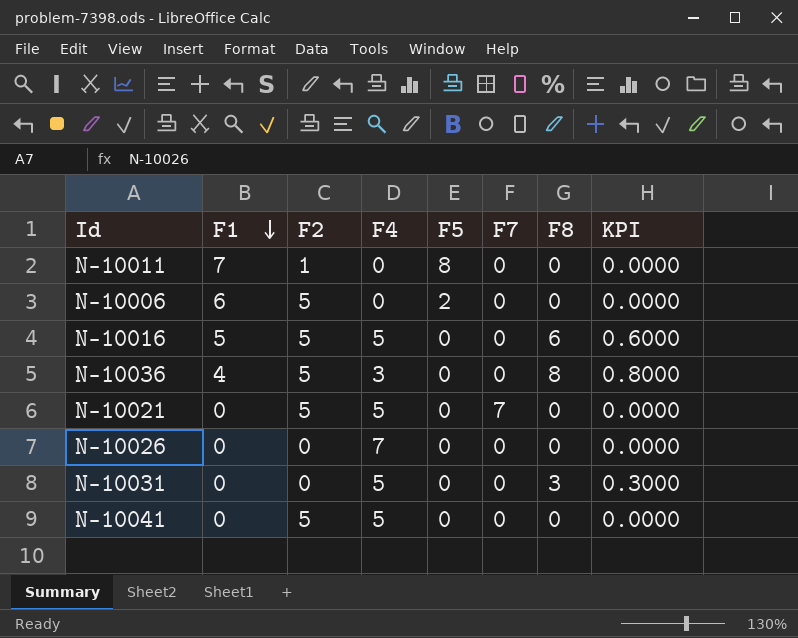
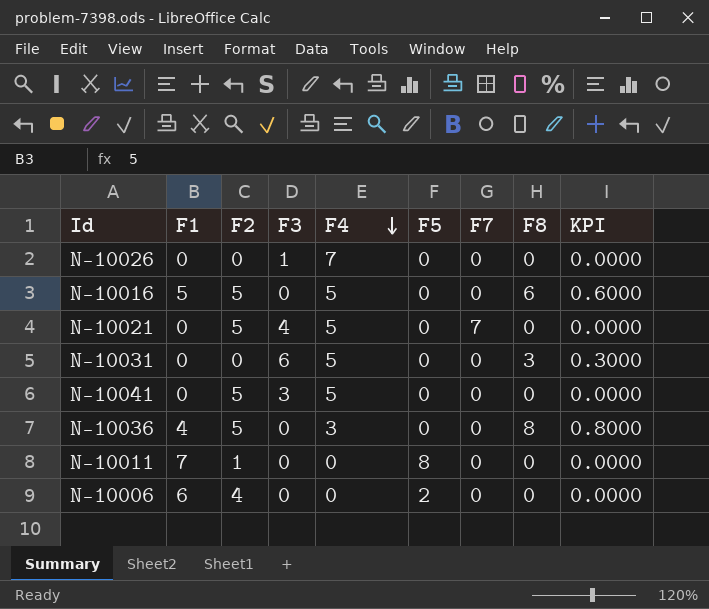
row order: F1 descending -> F4 descending
column F3 | position: none -> 4
N-10006 | F2: 5 -> 4

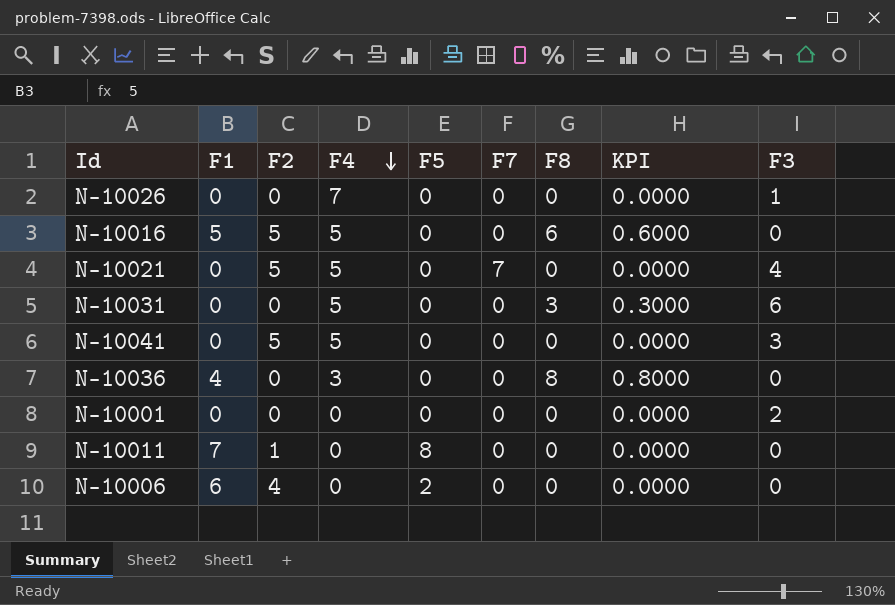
column F3 | position: 4 -> 9
N-10036 | F2: 5 -> 0
row N-10001: none -> 0 | 0 | 0 | 0 | 0 | 0 | 0.0000 | 2

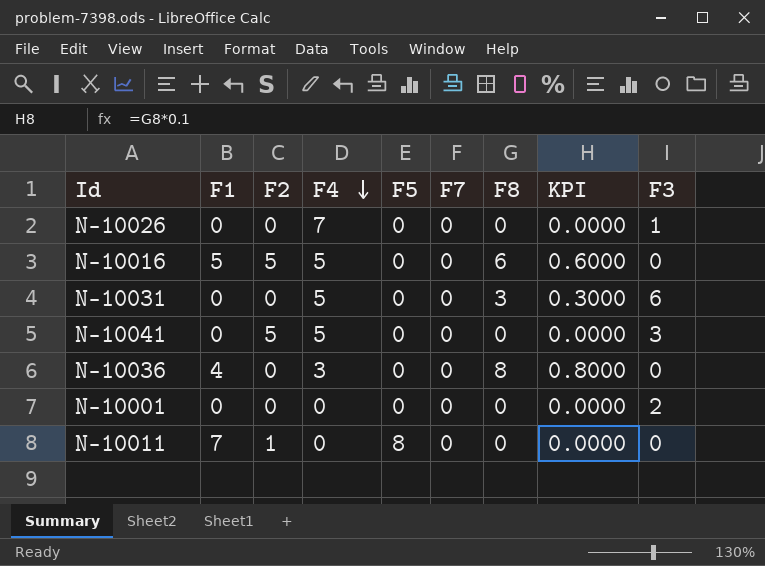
row N-10021: 0 | 5 | 5 | 0 | 7 | 0 | 0.0000 | 4 -> none
row N-10006: 6 | 4 | 0 | 2 | 0 | 0 | 0.0000 | 0 -> none

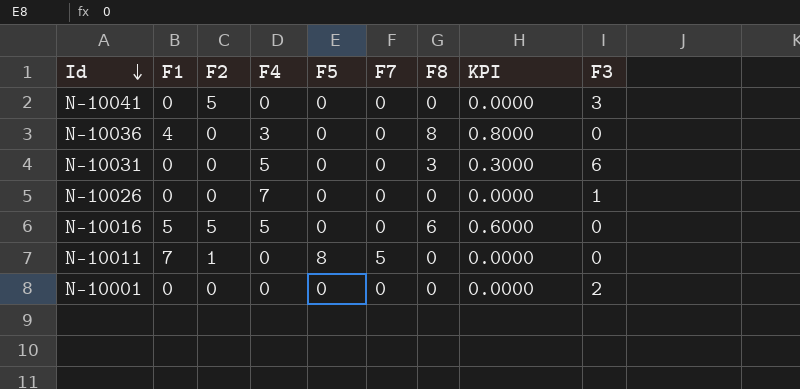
row order: F4 descending -> Id descending
N-10041 | F4: 5 -> 0
N-10011 | F7: 0 -> 5

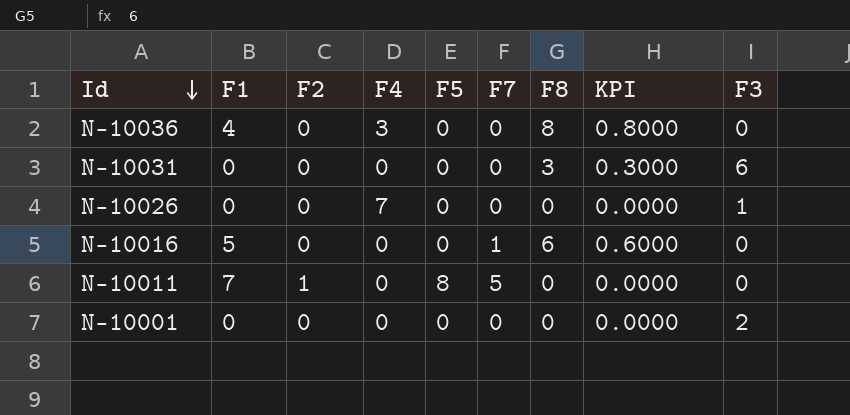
row N-10041: 0 | 5 | 0 | 0 | 0 | 0 | 0.0000 | 3 -> none
N-10031 | F4: 5 -> 0
N-10016 | F2: 5 -> 0
N-10016 | F4: 5 -> 0
N-10016 | F7: 0 -> 1

